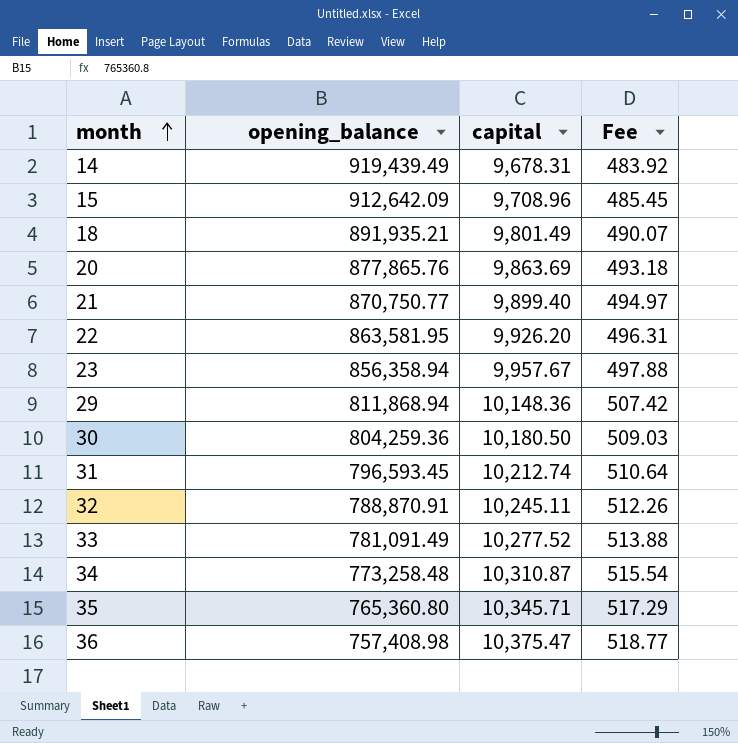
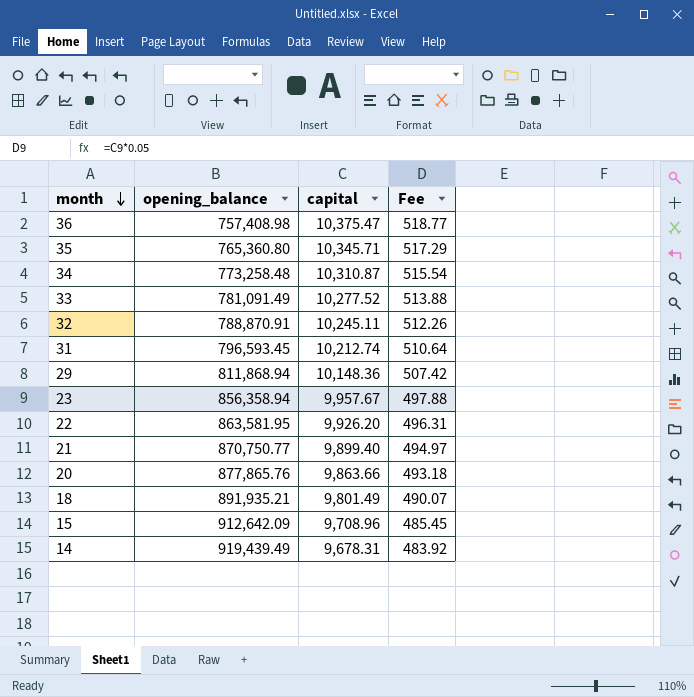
row order: month ascending -> month descending
row 30: 804,259.36 | 10,180.50 | 509.03 -> none
20 | capital: 9,863.69 -> 9,863.66

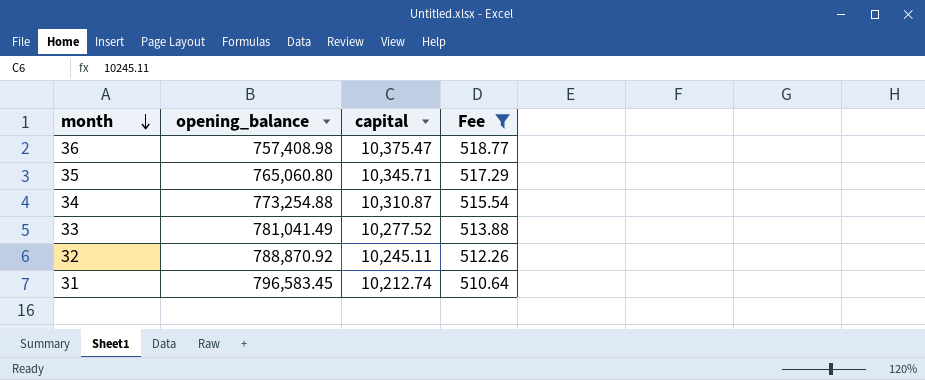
filter: none -> Fee >= 510.64
35 | opening_balance: 765,360.80 -> 765,060.80
34 | opening_balance: 773,258.48 -> 773,254.88
33 | opening_balance: 781,091.49 -> 781,041.49
32 | opening_balance: 788,870.91 -> 788,870.92
31 | opening_balance: 796,593.45 -> 796,583.45

